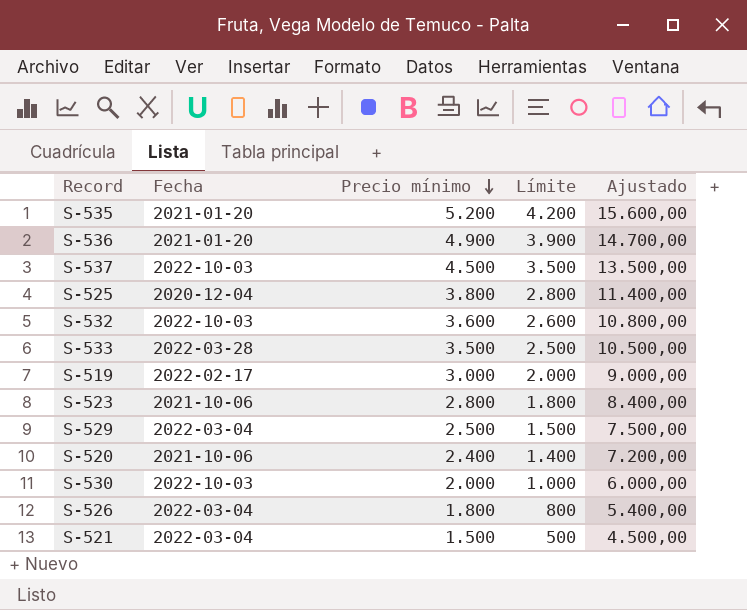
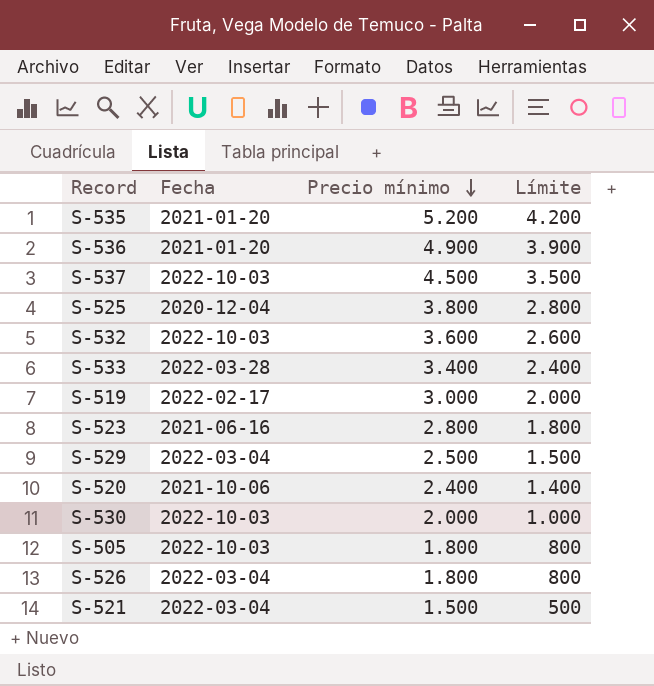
column Ajustado | formula: [Precio mínimo] * 3 -> none
S-533 | Precio mínimo: 3.500 -> 3.400
S-533 | Límite: 2.500 -> 2.400
S-523 | Fecha: 2021-10-06 -> 2021-06-16
row S-505: none -> 2022-10-03 | 1.800 | 800

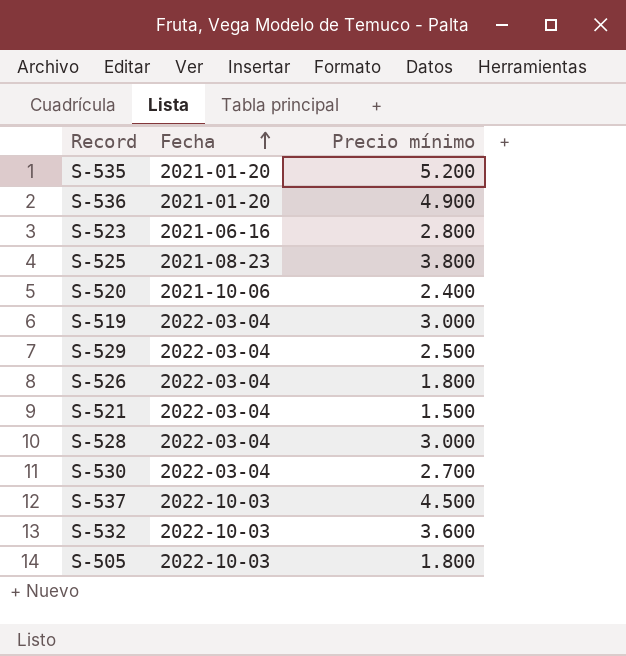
row order: Precio mínimo descending -> Fecha ascending
column Límite | formula: [Precio mínimo] - 1000 -> none
row S-533: 2022-03-28 | 3.400 | 2.400 -> none
S-525 | Fecha: 2020-12-04 -> 2021-08-23
S-519 | Fecha: 2022-02-17 -> 2022-03-04
row S-528: none -> 2022-03-04 | 3.000
S-530 | Fecha: 2022-10-03 -> 2022-03-04
S-530 | Precio mínimo: 2.000 -> 2.700

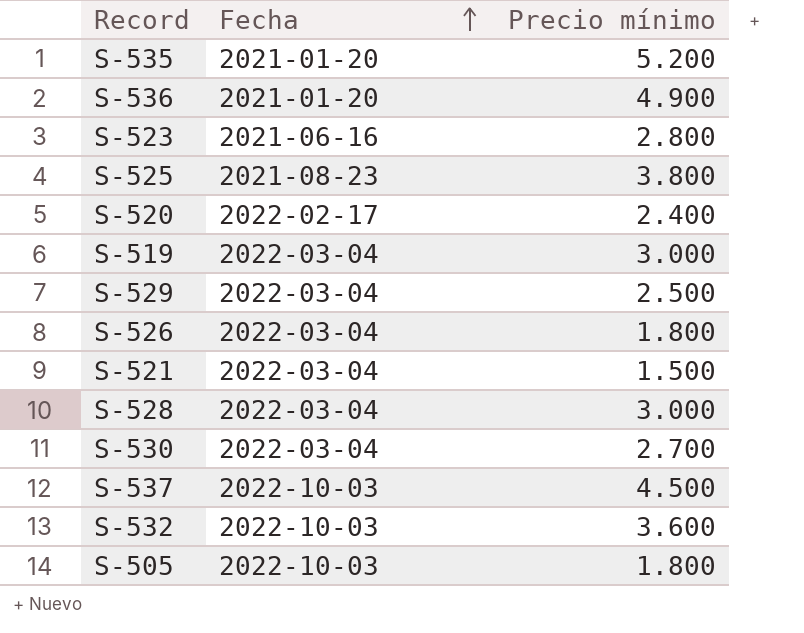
S-520 | Fecha: 2021-10-06 -> 2022-02-17

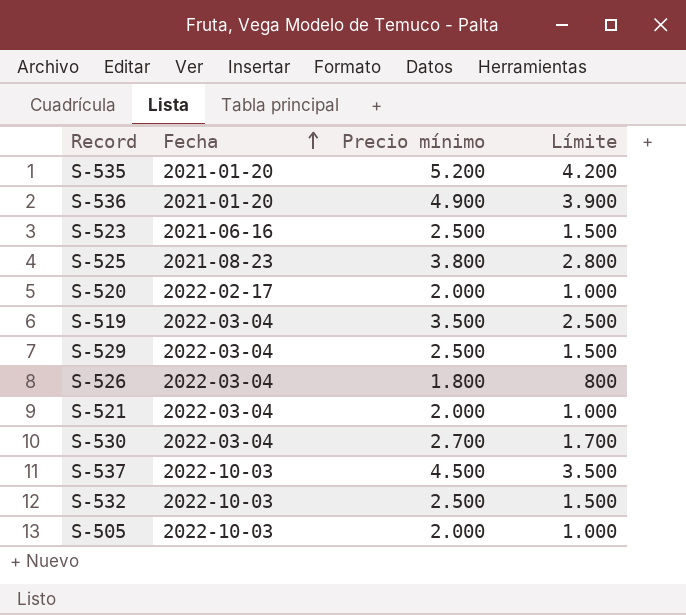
column Límite | formula: none -> [Precio mínimo] - 1000
row S-528: 2022-03-04 | 3.000 -> none
S-523 | Precio mínimo: 2.800 -> 2.500
S-520 | Precio mínimo: 2.400 -> 2.000
S-519 | Precio mínimo: 3.000 -> 3.500
S-521 | Precio mínimo: 1.500 -> 2.000
S-532 | Precio mínimo: 3.600 -> 2.500
S-505 | Precio mínimo: 1.800 -> 2.000

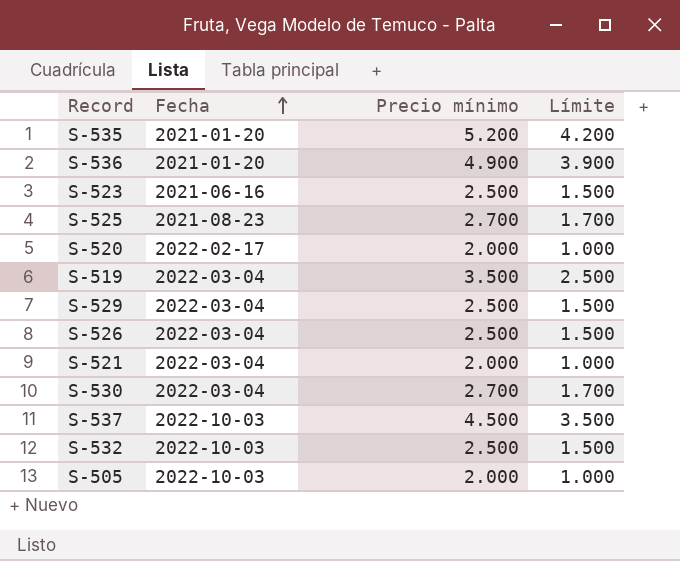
S-525 | Precio mínimo: 3.800 -> 2.700
S-525 | Límite: 2.800 -> 1.700
S-526 | Precio mínimo: 1.800 -> 2.500
S-526 | Límite: 800 -> 1.500

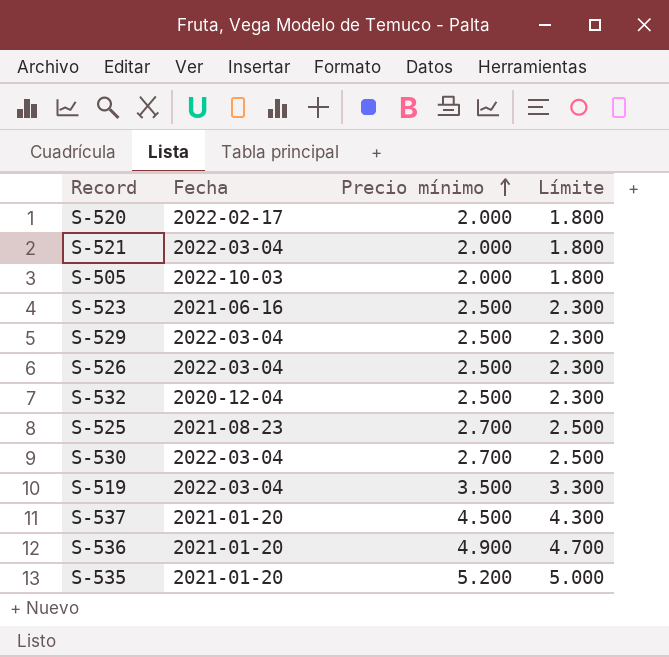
row order: Fecha ascending -> Precio mínimo ascending
column Límite | formula: [Precio mínimo] - 1000 -> [Precio mínimo] - 200
S-532 | Fecha: 2022-10-03 -> 2020-12-04
S-537 | Fecha: 2022-10-03 -> 2021-01-20

